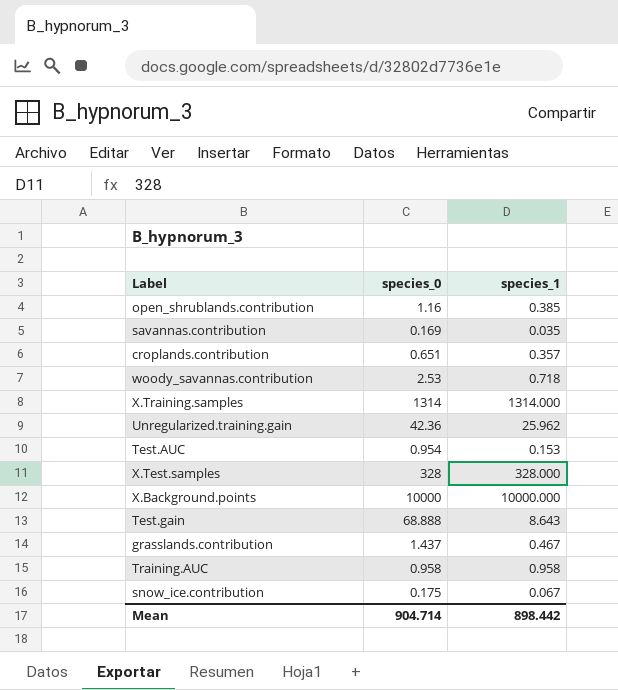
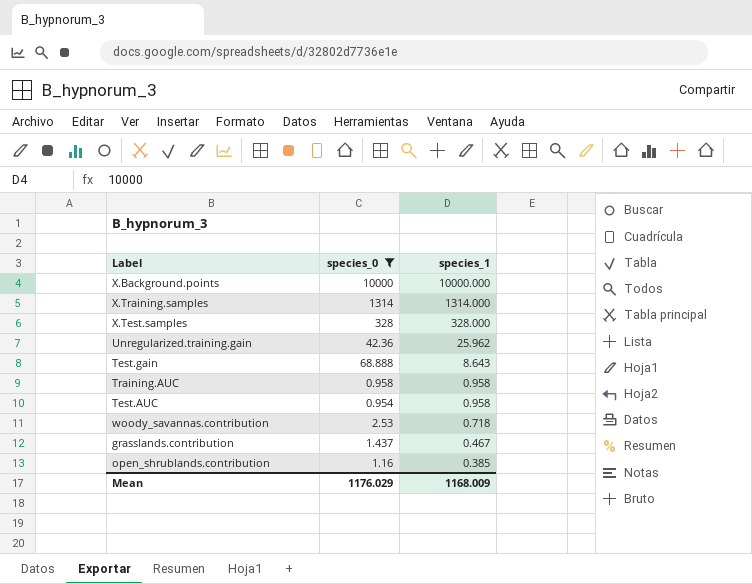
filter: none -> species_0 >= 0.954
row order: none -> species_1 descending
Test.AUC | species_1: 0.153 -> 0.958
Mean | species_0: 904.714 -> 1176.029
Mean | species_1: 898.442 -> 1168.009

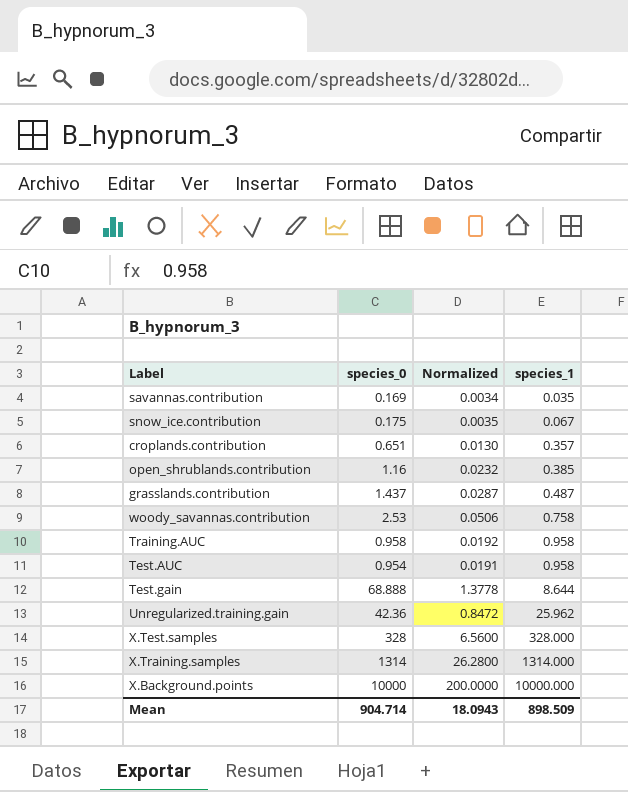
filter: species_0 >= 0.954 -> none
row order: species_1 descending -> species_1 ascending
column Normalized | formula: none -> [species_0] * 0.02
grasslands.contribution | species_1: 0.467 -> 0.487
woody_savannas.contribution | species_1: 0.718 -> 0.758
Test.gain | species_1: 8.643 -> 8.644
Mean | species_0: 1176.029 -> 904.714
Mean | species_1: 1168.009 -> 898.509

